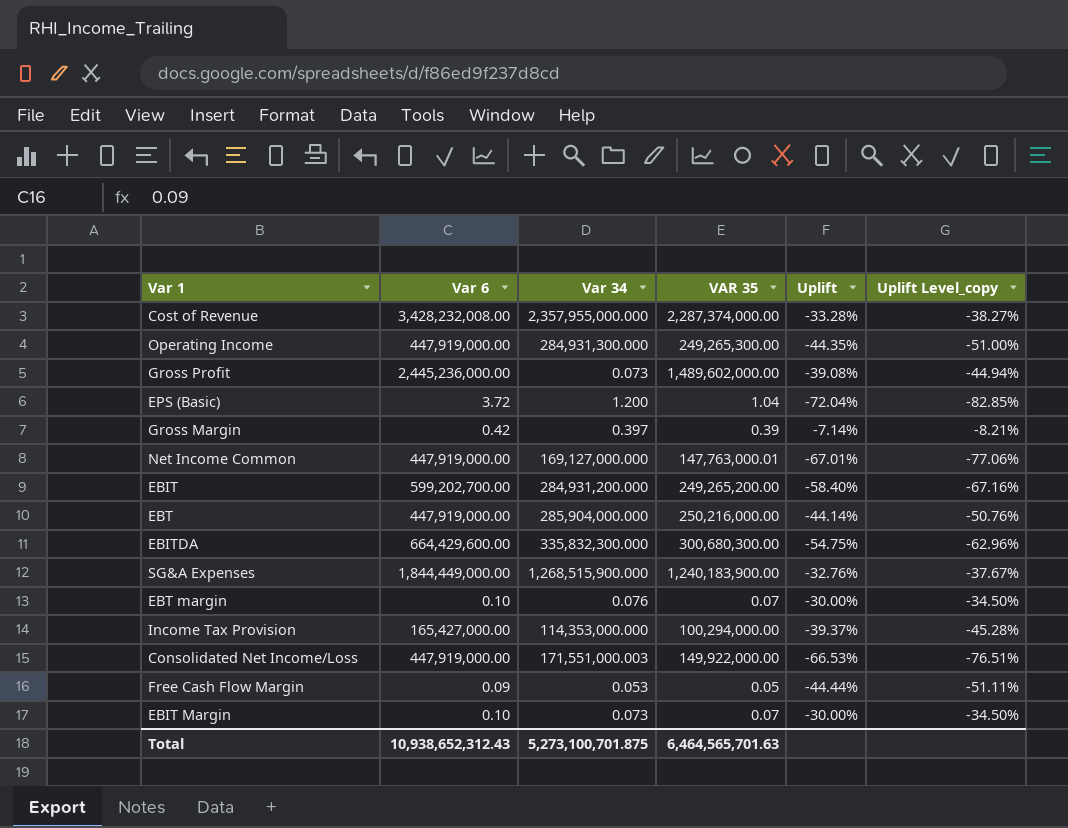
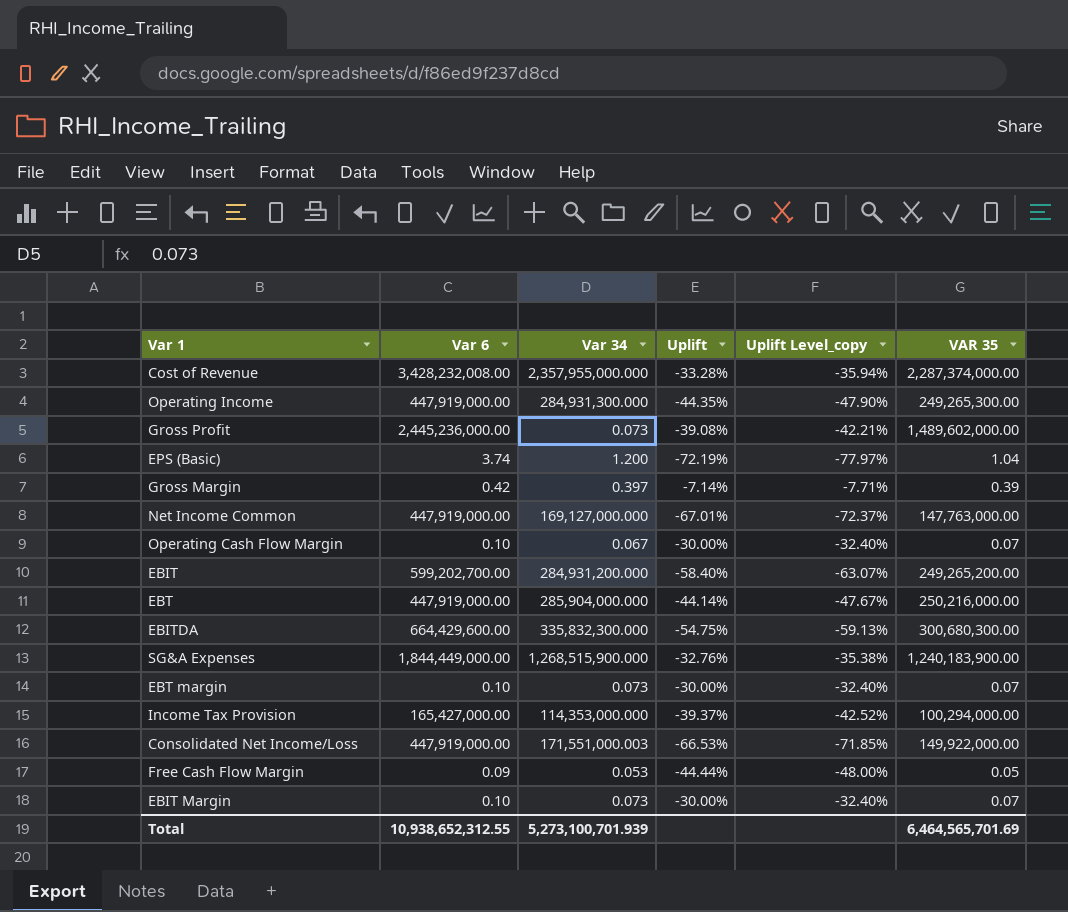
column Uplift Level_copy | formula: [Uplift] * 1.15 -> [Uplift] * 1.08
column VAR 35 | position: 4 -> 6
EPS (Basic) | Var 6: 3.72 -> 3.74
EPS (Basic) | Uplift: -72.04% -> -72.19%
Net Income Common | VAR 35: 147,763,000.01 -> 147,763,000.00
row Operating Cash Flow Margin: none -> 0.10 | 0.067 | -30.00% | -32.40% | 0.07
EBT margin | Var 34: 0.076 -> 0.073
Total | Var 6: 10,938,652,312.43 -> 10,938,652,312.55
Total | Var 34: 5,273,100,701.875 -> 5,273,100,701.939
Total | VAR 35: 6,464,565,701.63 -> 6,464,565,701.69

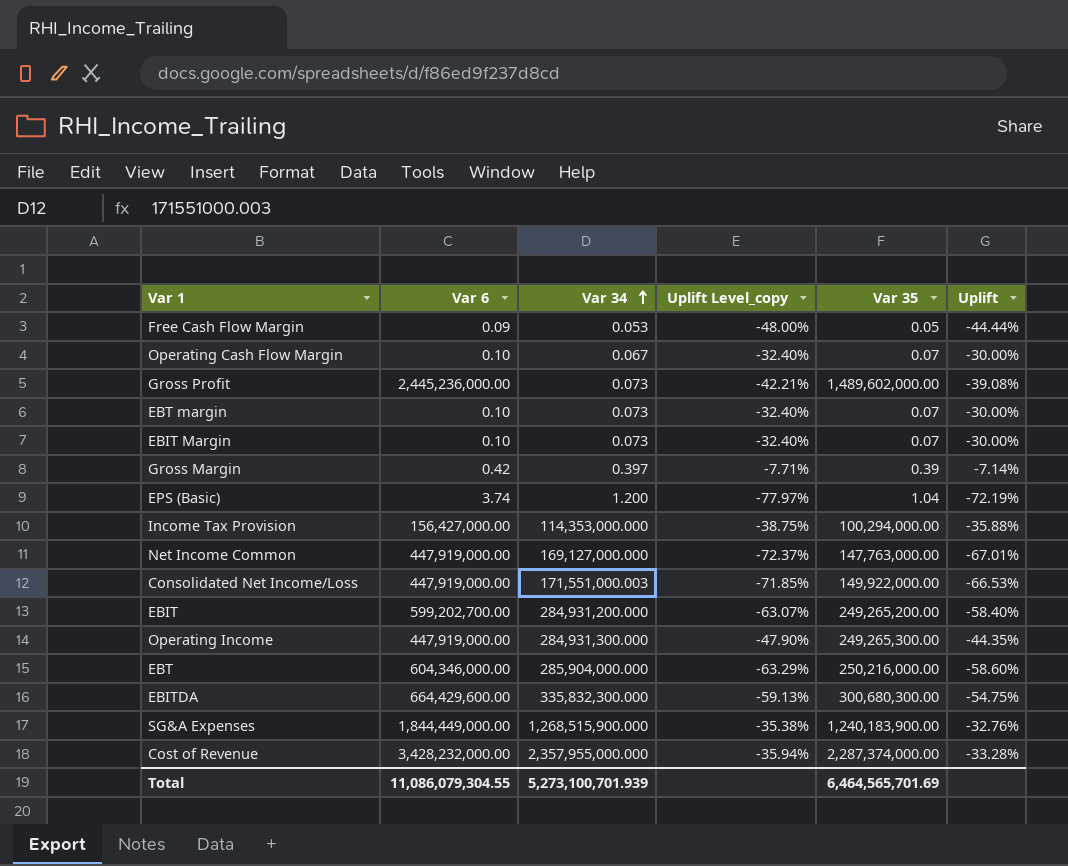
row order: none -> Var 34 ascending
column name: VAR 35 -> Var 35
column Uplift | position: 4 -> 6
Income Tax Provision | Var 6: 165,427,000.00 -> 156,427,000.00
Income Tax Provision | Uplift Level_copy: -42.52% -> -38.75%
Income Tax Provision | Uplift: -39.37% -> -35.88%
EBT | Var 6: 447,919,000.00 -> 604,346,000.00
EBT | Uplift Level_copy: -47.67% -> -63.29%
EBT | Uplift: -44.14% -> -58.60%
Cost of Revenue | Var 6: 3,428,232,008.00 -> 3,428,232,000.00
Total | Var 6: 10,938,652,312.55 -> 11,086,079,304.55

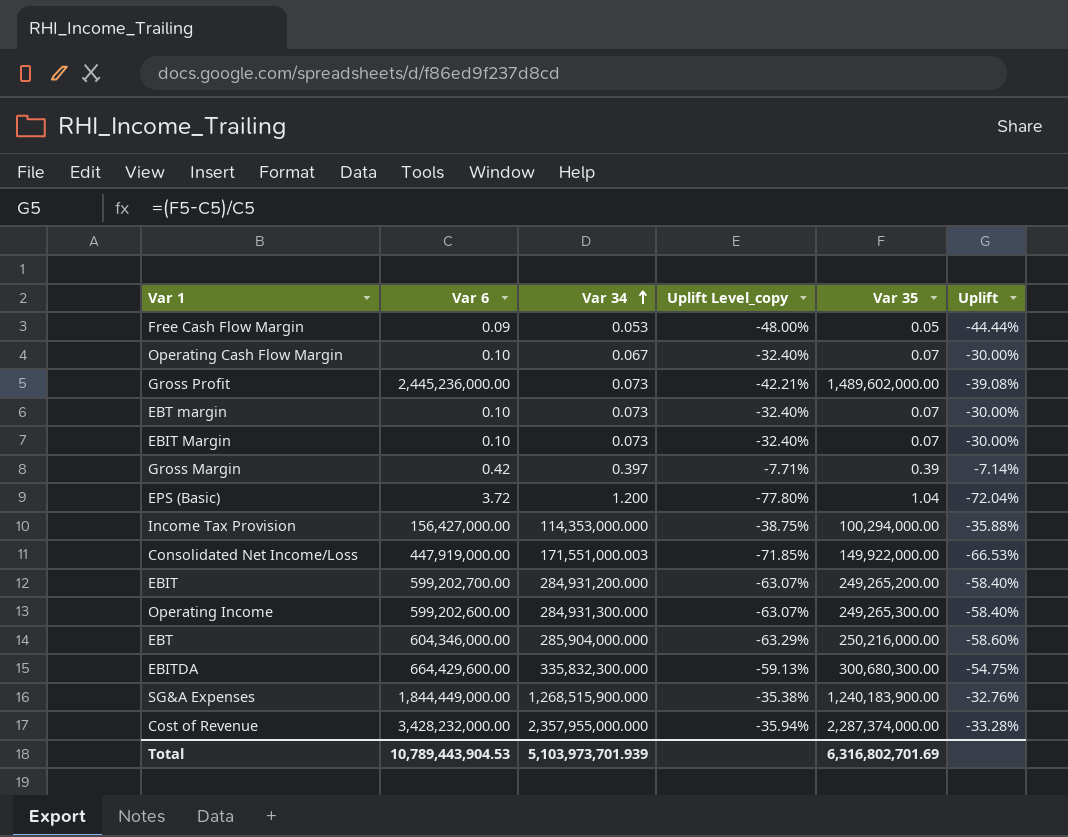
row Net Income Common: 447,919,000.00 | 169,127,000.000 | -72.37% | 147,763,000.00 | -67.01% -> none
EPS (Basic) | Var 6: 3.74 -> 3.72
EPS (Basic) | Uplift Level_copy: -77.97% -> -77.80%
EPS (Basic) | Uplift: -72.19% -> -72.04%
Operating Income | Var 6: 447,919,000.00 -> 599,202,600.00
Operating Income | Uplift Level_copy: -47.90% -> -63.07%
Operating Income | Uplift: -44.35% -> -58.40%
Total | Var 6: 11,086,079,304.55 -> 10,789,443,904.53
Total | Var 34: 5,273,100,701.939 -> 5,103,973,701.939
Total | Var 35: 6,464,565,701.69 -> 6,316,802,701.69

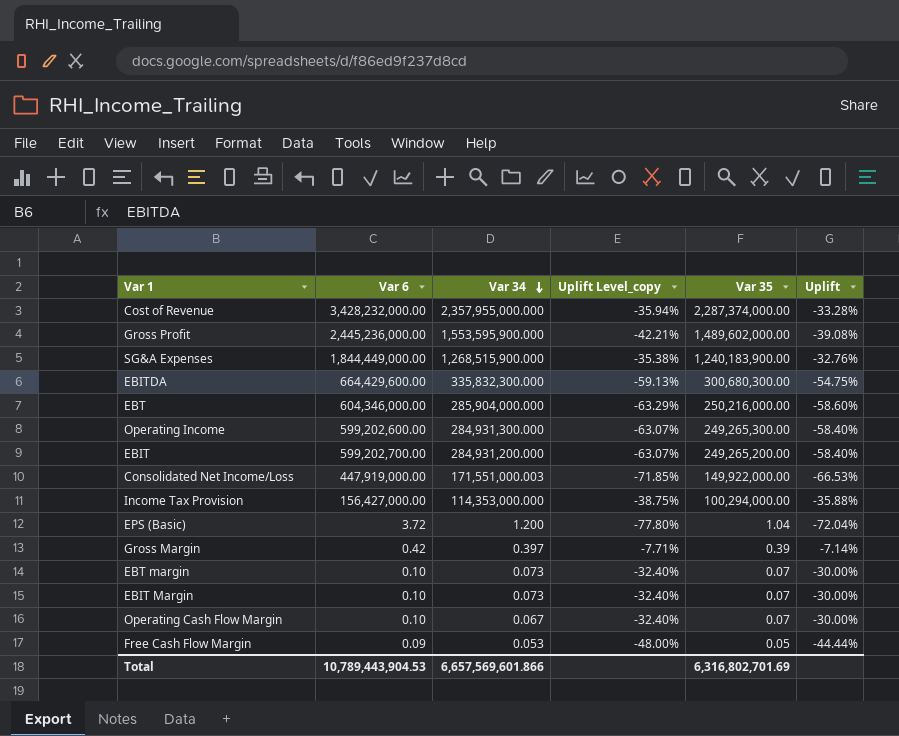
row order: Var 34 ascending -> Var 34 descending
Gross Profit | Var 34: 0.073 -> 1,553,595,900.000
Total | Var 34: 5,103,973,701.939 -> 6,657,569,601.866

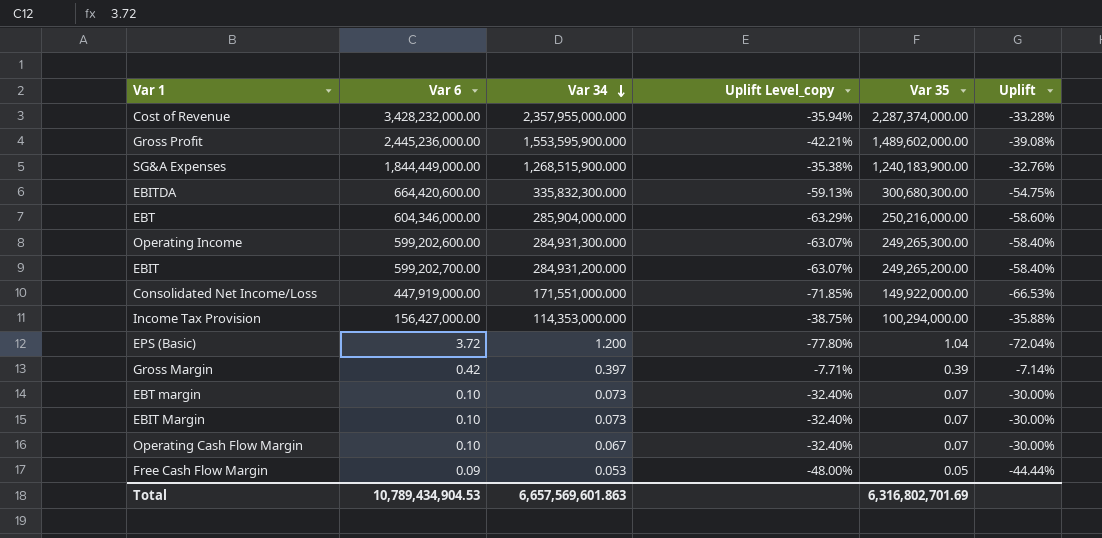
EBITDA | Var 6: 664,429,600.00 -> 664,420,600.00
Consolidated Net Income/Loss | Var 34: 171,551,000.003 -> 171,551,000.000
Total | Var 6: 10,789,443,904.53 -> 10,789,434,904.53
Total | Var 34: 6,657,569,601.866 -> 6,657,569,601.863

